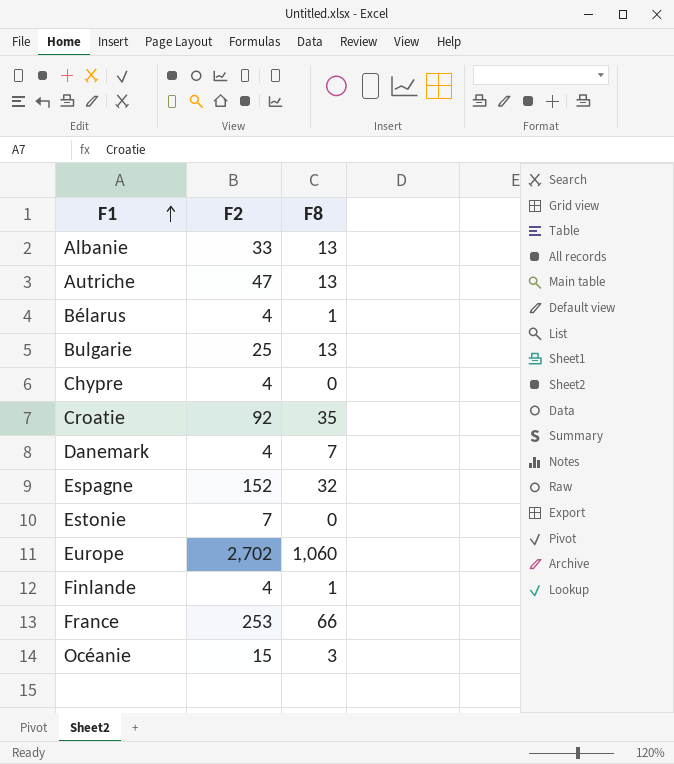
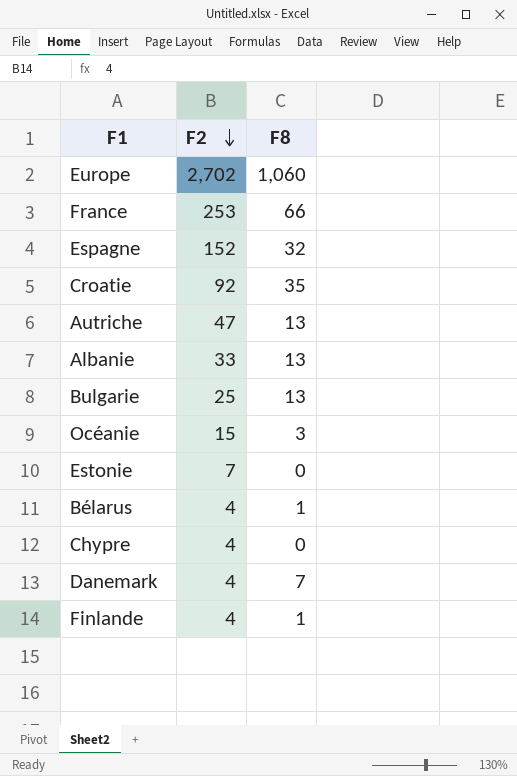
row order: F1 ascending -> F2 descending

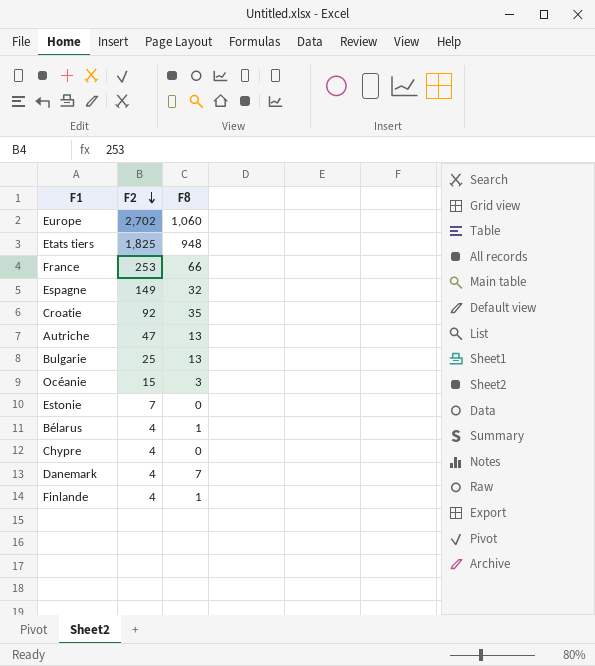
row Albanie: 33 | 13 -> none
row Etats tiers: none -> 1,825 | 948
Espagne | F2: 152 -> 149

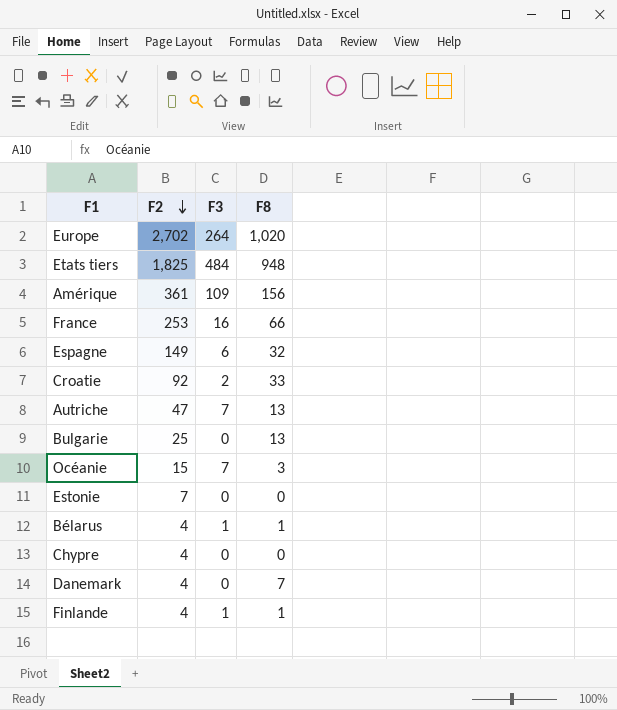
column F3 | position: none -> 3
Europe | F8: 1,060 -> 1,020
row Amérique: none -> 361 | 109 | 156
Croatie | F8: 35 -> 33

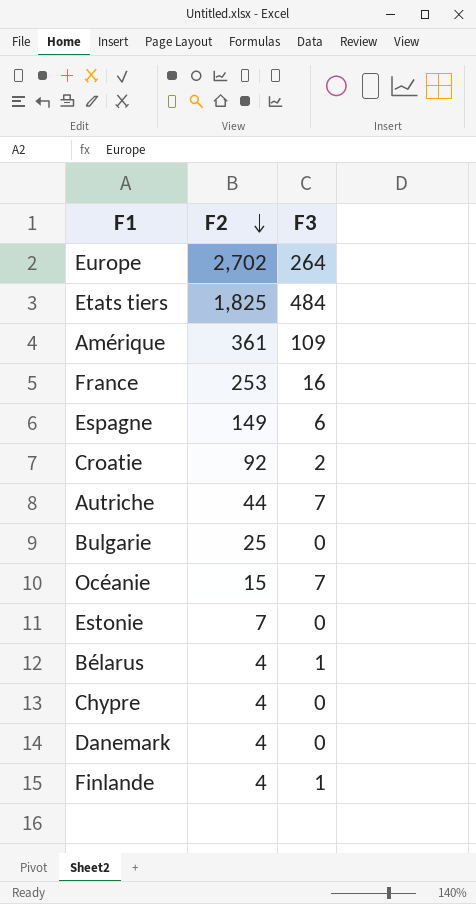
column F8 | position: 4 -> none
Autriche | F2: 47 -> 44

